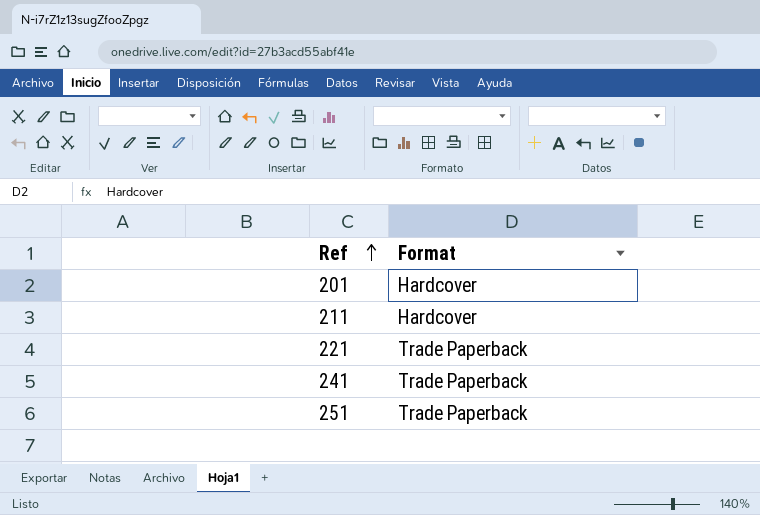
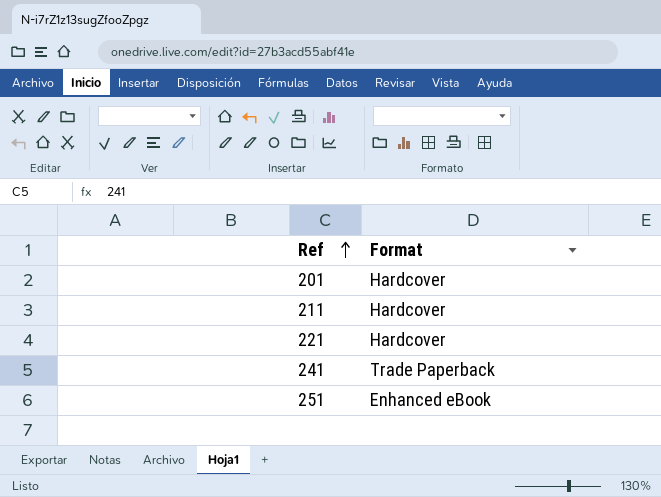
221 | Format: Trade Paperback -> Hardcover
251 | Format: Trade Paperback -> Enhanced eBook

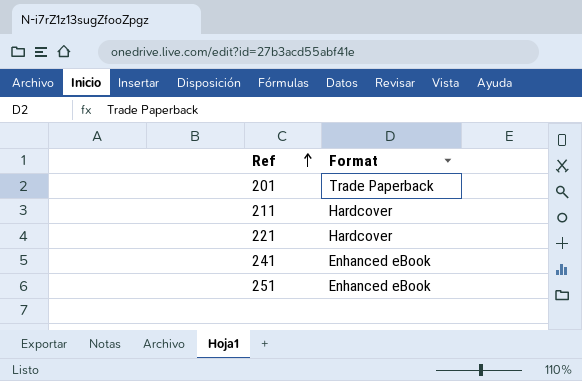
201 | Format: Hardcover -> Trade Paperback
241 | Format: Trade Paperback -> Enhanced eBook

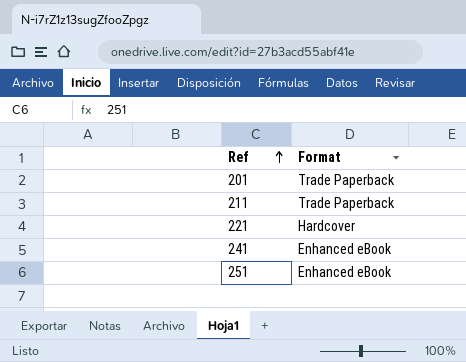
211 | Format: Hardcover -> Trade Paperback

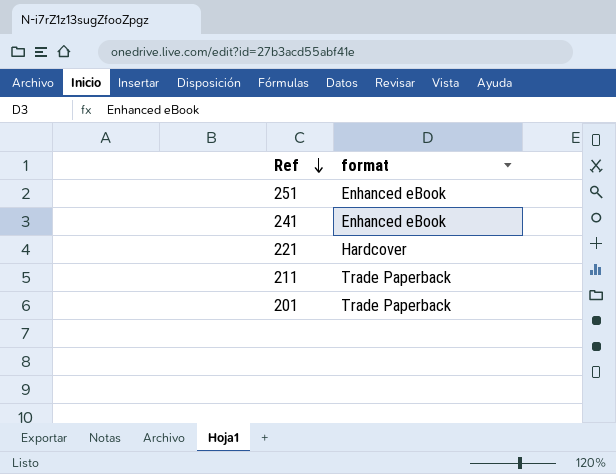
row order: Ref ascending -> Ref descending
column name: Format -> format

